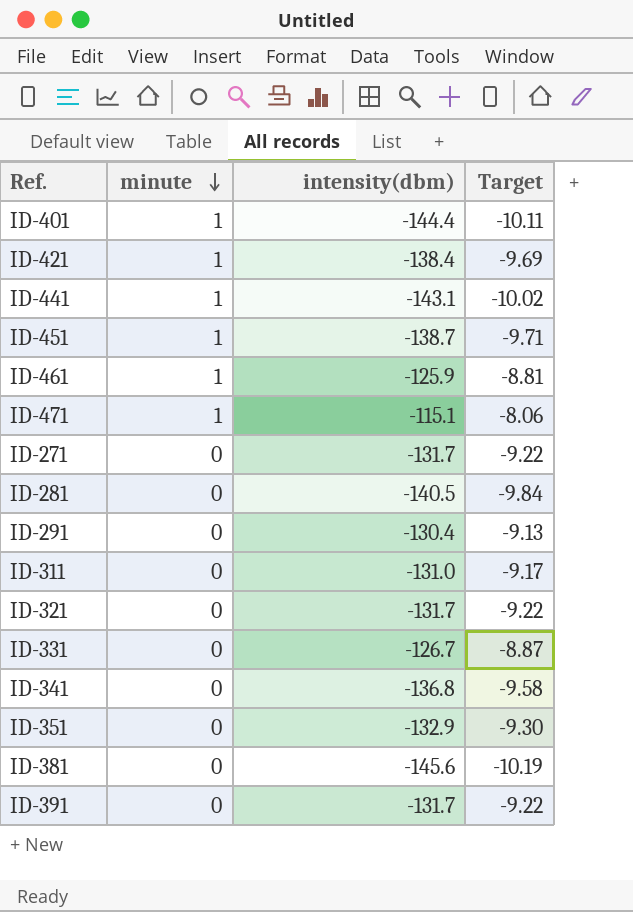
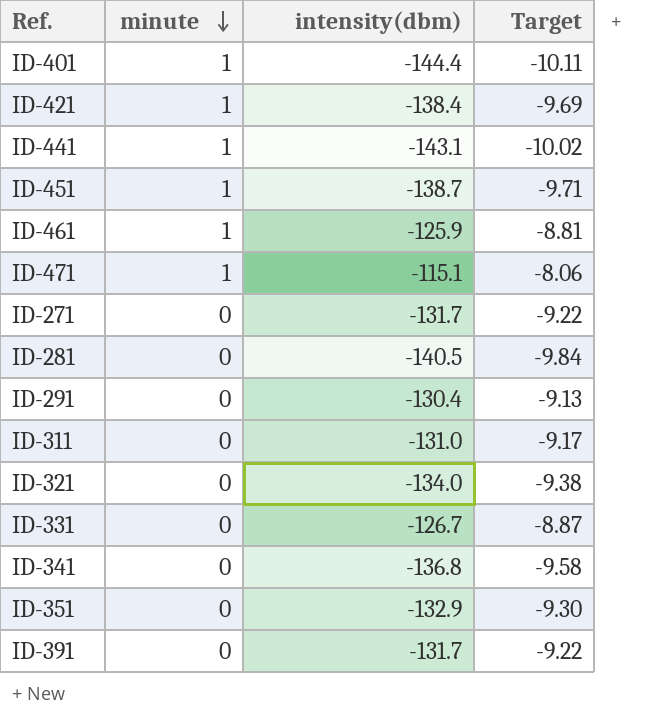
row ID-381: 0 | -145.6 | -10.19 -> none
ID-321 | intensity(dbm): -131.7 -> -134.0
ID-321 | Target: -9.22 -> -9.38

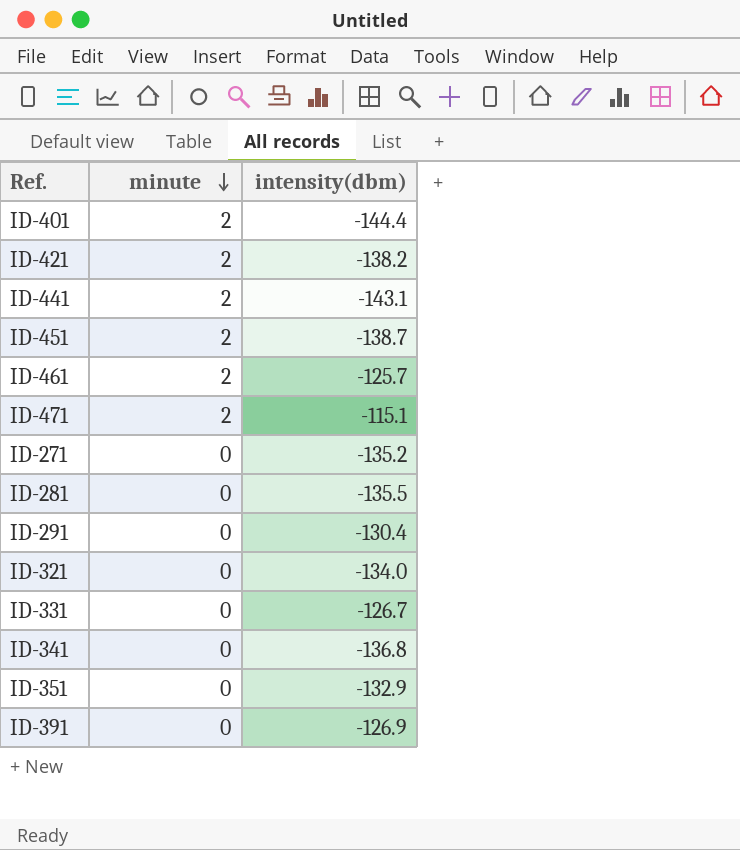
column Target | formula: [intensity(dbm)] * 0.07 -> none
row ID-311: 0 | -131.0 | -9.17 -> none
ID-401 | minute: 1 -> 2
ID-421 | minute: 1 -> 2
ID-421 | intensity(dbm): -138.4 -> -138.2
ID-441 | minute: 1 -> 2
ID-451 | minute: 1 -> 2
ID-461 | minute: 1 -> 2
ID-461 | intensity(dbm): -125.9 -> -125.7
ID-471 | minute: 1 -> 2
ID-271 | intensity(dbm): -131.7 -> -135.2
ID-281 | intensity(dbm): -140.5 -> -135.5
ID-391 | intensity(dbm): -131.7 -> -126.9

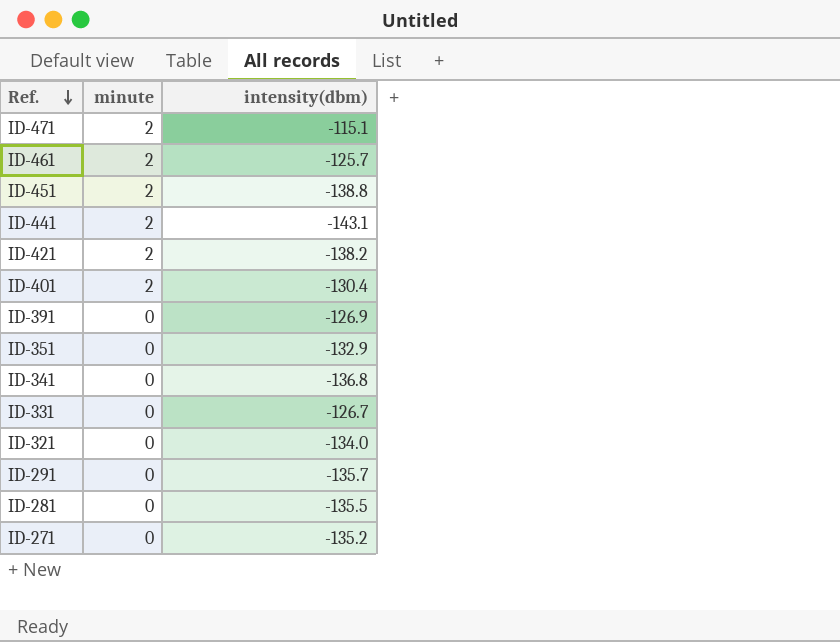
row order: minute descending -> Ref. descending
ID-451 | intensity(dbm): -138.7 -> -138.8
ID-401 | intensity(dbm): -144.4 -> -130.4
ID-291 | intensity(dbm): -130.4 -> -135.7

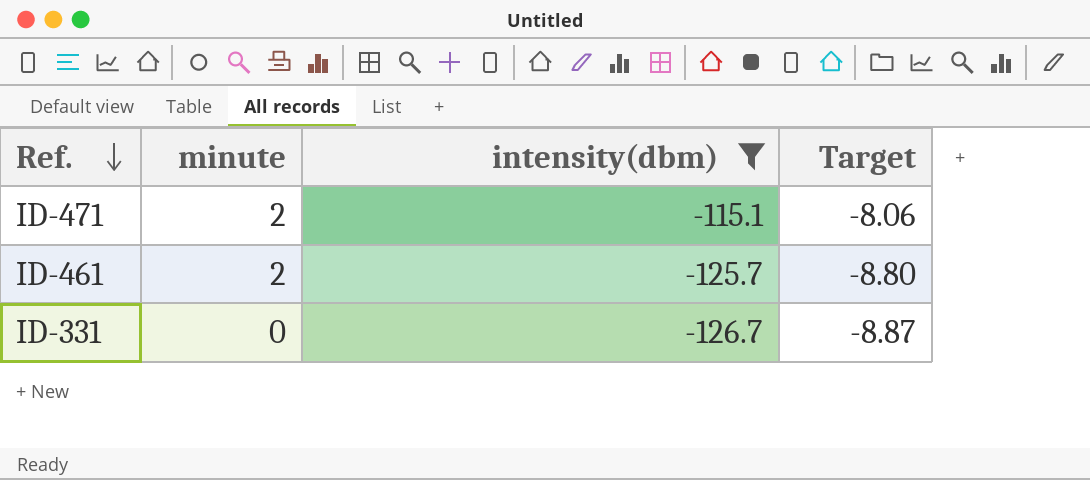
filter: none -> intensity(dbm) >= -126.7
column Target | formula: none -> [intensity(dbm)] * 0.07

